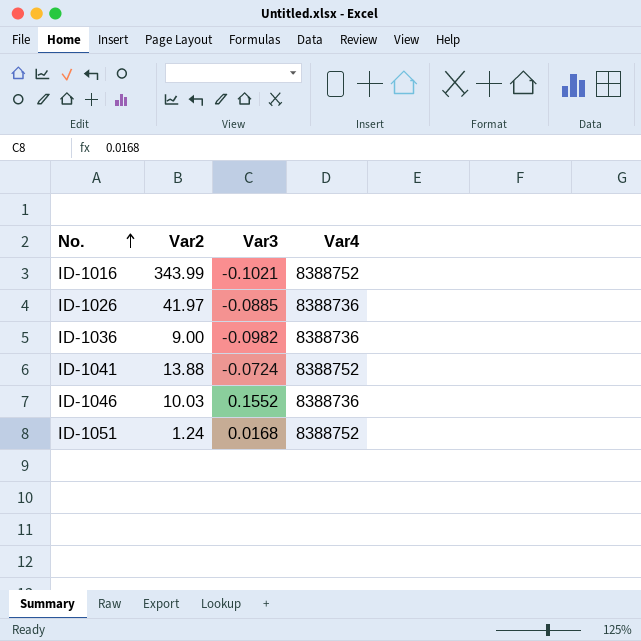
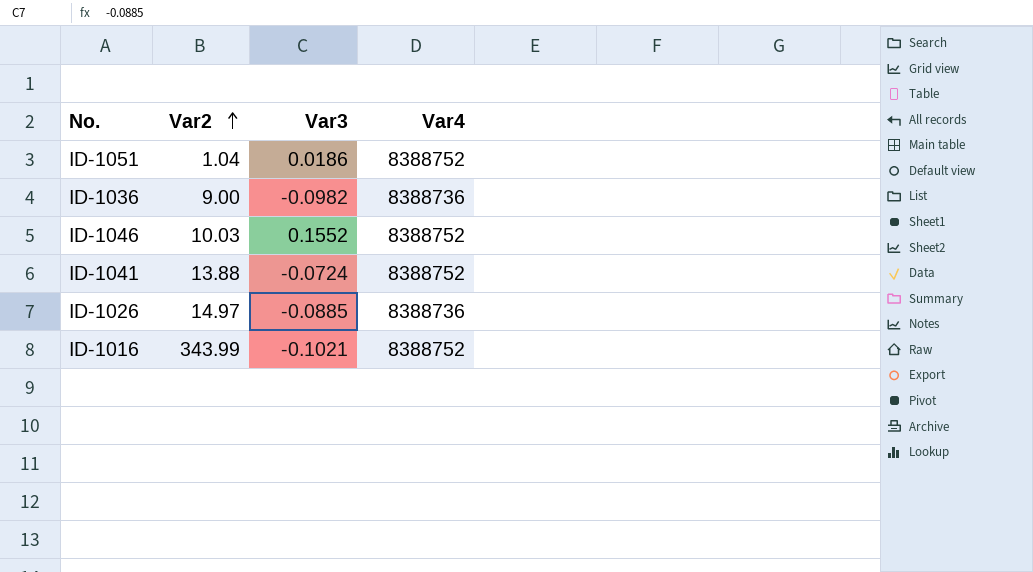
row order: No. ascending -> Var2 ascending
ID-1051 | Var2: 1.24 -> 1.04
ID-1051 | Var3: 0.0168 -> 0.0186
ID-1046 | Var4: 8388736 -> 8388752
ID-1026 | Var2: 41.97 -> 14.97

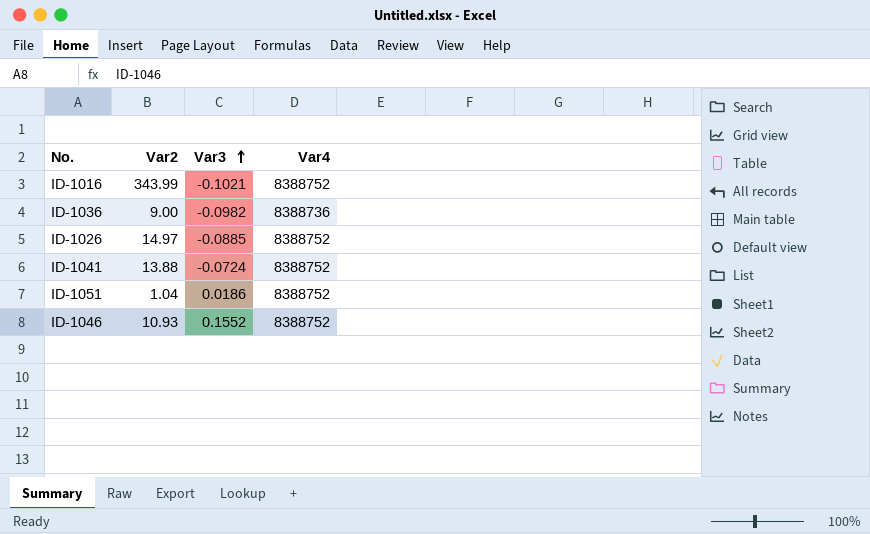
row order: Var2 ascending -> Var3 ascending
ID-1026 | Var4: 8388736 -> 8388752
ID-1046 | Var2: 10.03 -> 10.93

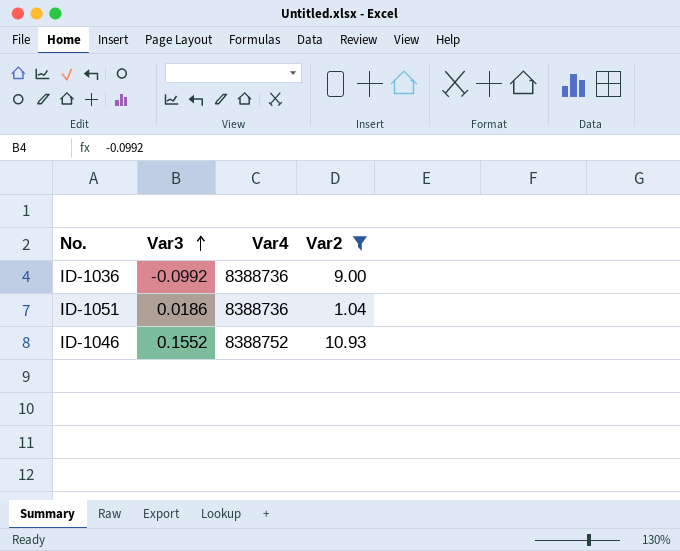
filter: none -> Var2 <= 10.93
column Var2 | position: 2 -> 4
ID-1036 | Var3: -0.0982 -> -0.0992
ID-1051 | Var4: 8388752 -> 8388736

